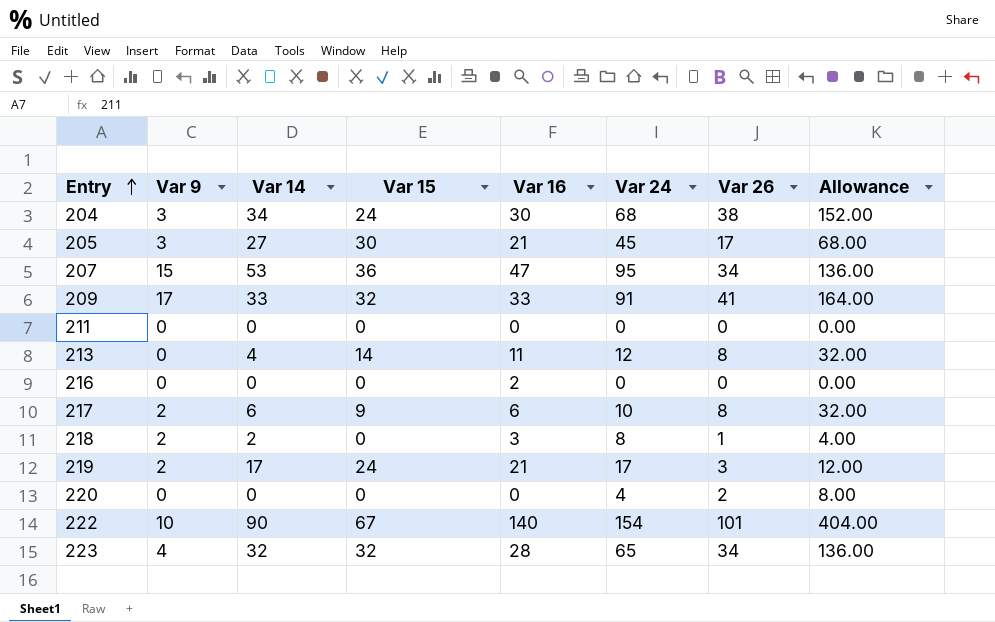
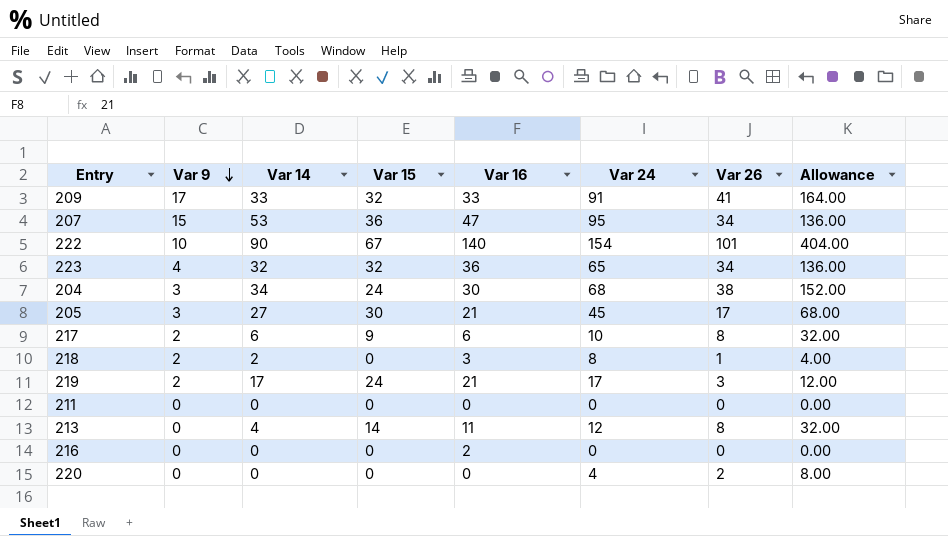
row order: Entry ascending -> Var 9 descending
223 | Var 16: 28 -> 36

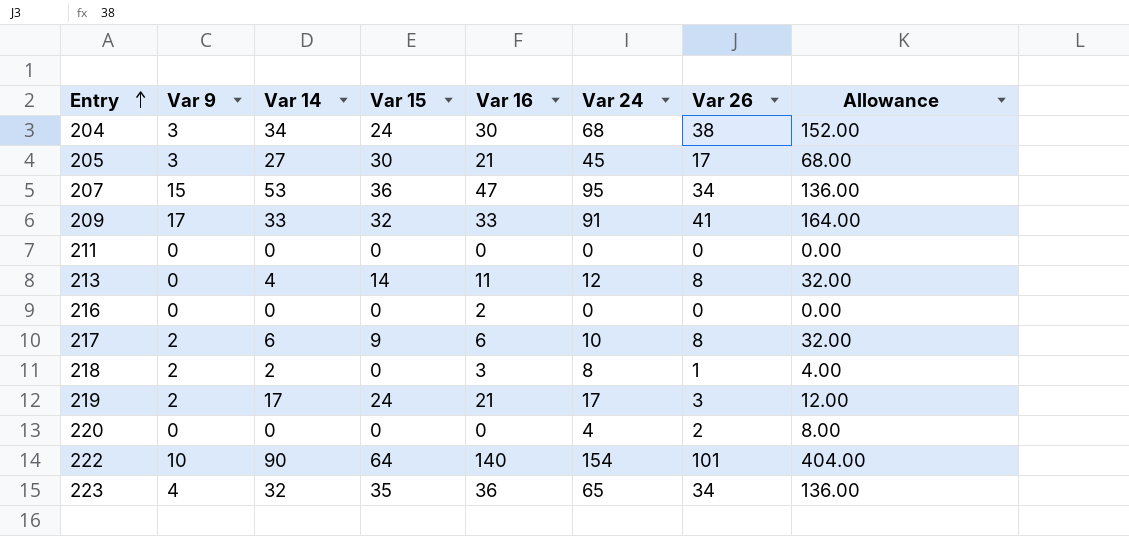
row order: Var 9 descending -> Entry ascending
222 | Var 15: 67 -> 64
223 | Var 15: 32 -> 35

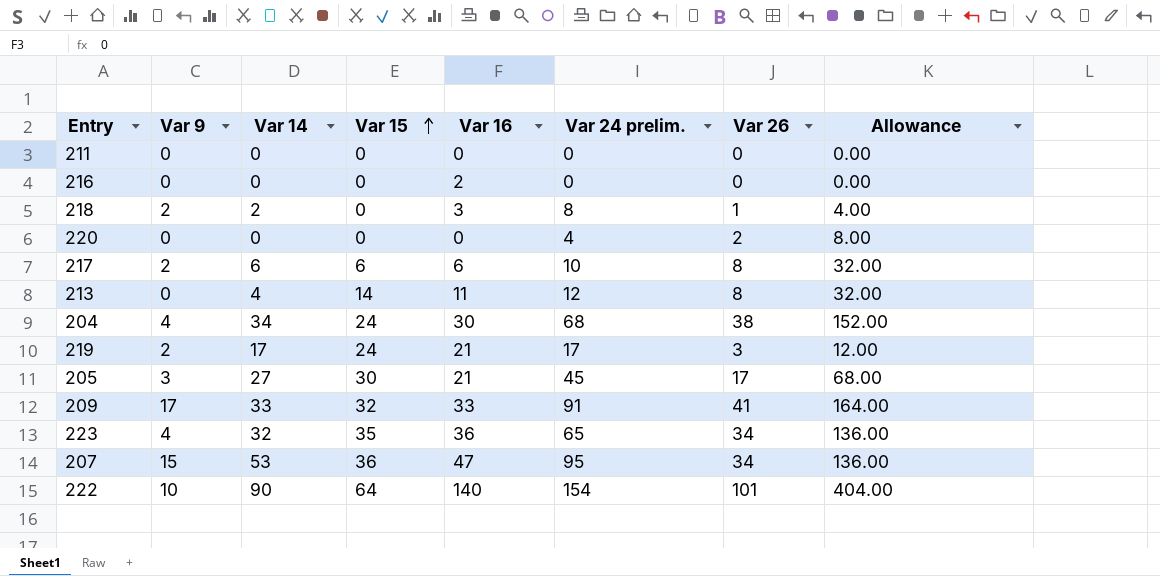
row order: Entry ascending -> Var 15 ascending
column name: Var 24 -> Var 24 prelim.
217 | Var 15: 9 -> 6
204 | Var 9: 3 -> 4

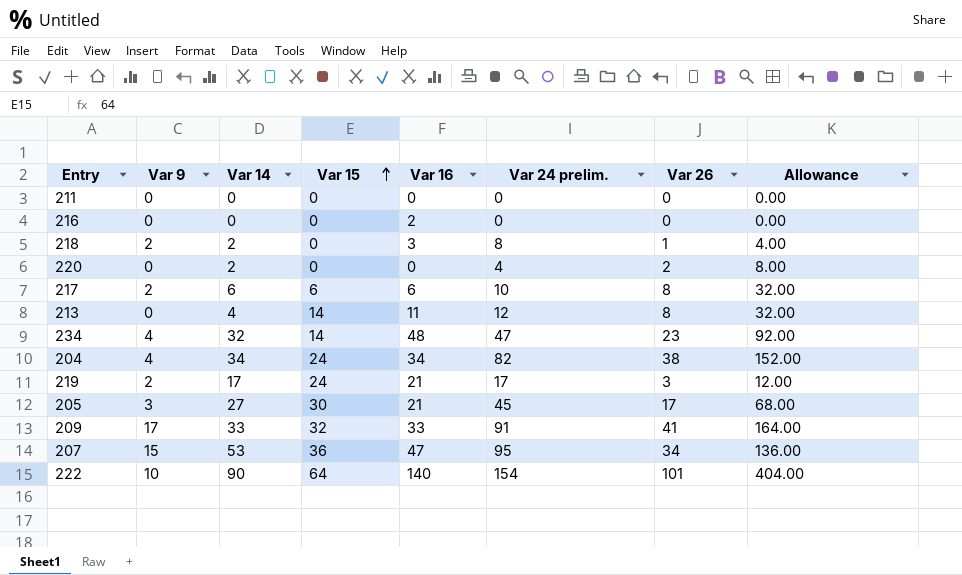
row 223: 4 | 32 | 35 | 36 | 65 | 34 | 136.00 -> none
220 | Var 14: 0 -> 2
row 234: none -> 4 | 32 | 14 | 48 | 47 | 23 | 92.00
204 | Var 16: 30 -> 34
204 | Var 24 prelim.: 68 -> 82

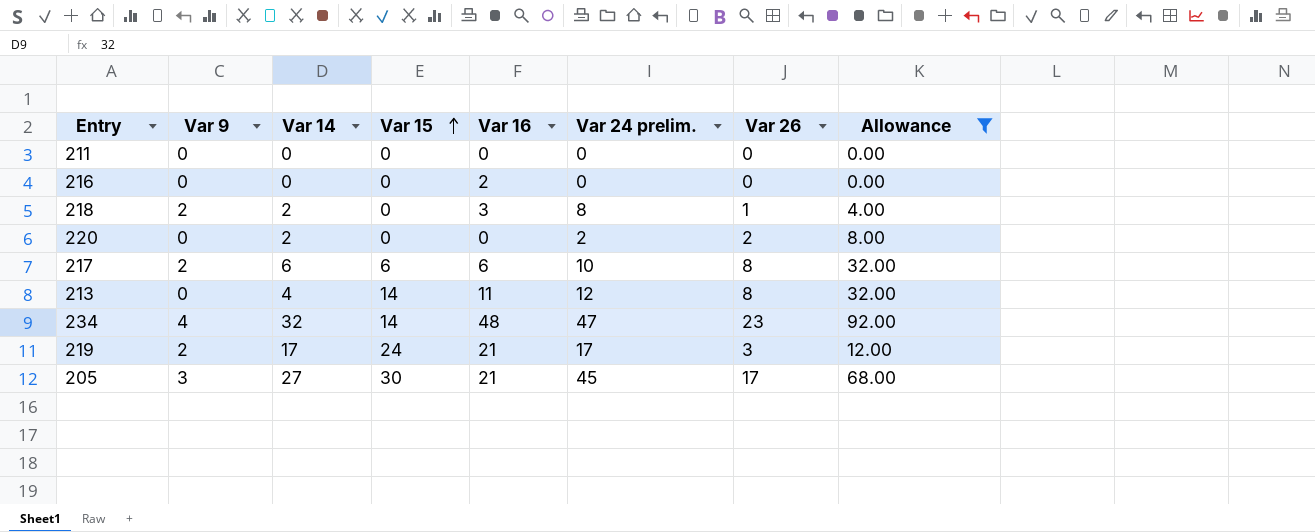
filter: none -> Allowance <= 92.00
220 | Var 24 prelim.: 4 -> 2

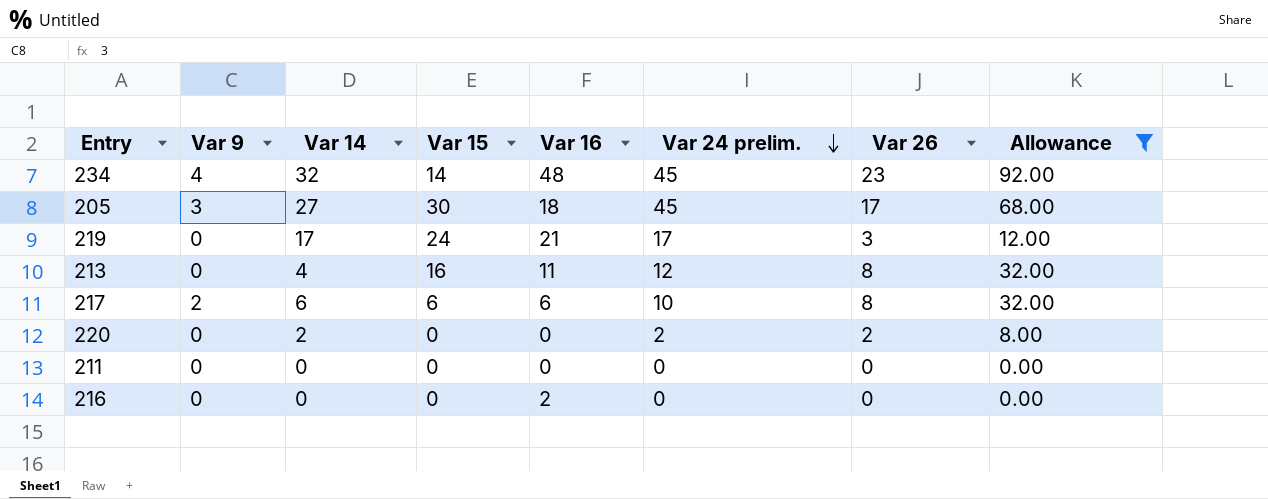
row order: Var 15 ascending -> Var 24 prelim. descending
row 218: 2 | 2 | 0 | 3 | 8 | 1 | 4.00 -> none
234 | Var 24 prelim.: 47 -> 45
205 | Var 16: 21 -> 18
219 | Var 9: 2 -> 0
213 | Var 15: 14 -> 16

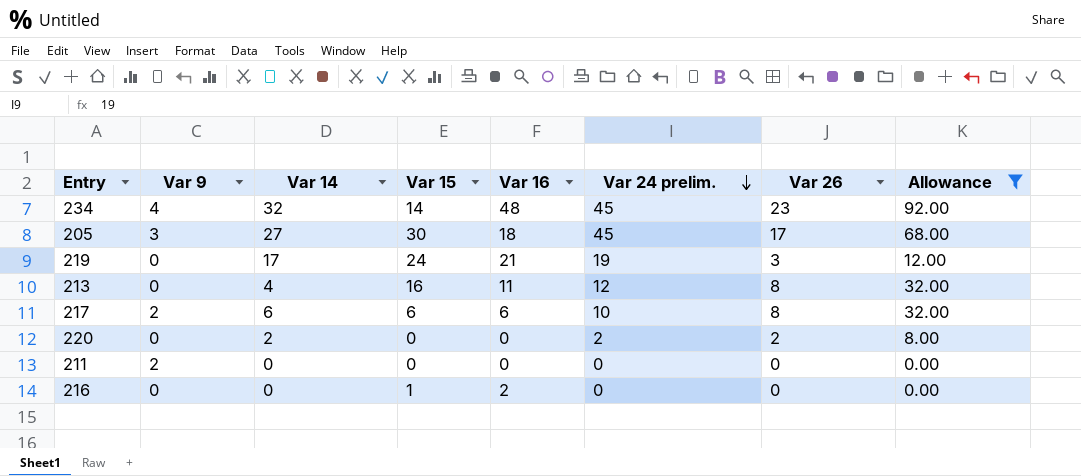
219 | Var 24 prelim.: 17 -> 19
211 | Var 9: 0 -> 2
216 | Var 15: 0 -> 1

